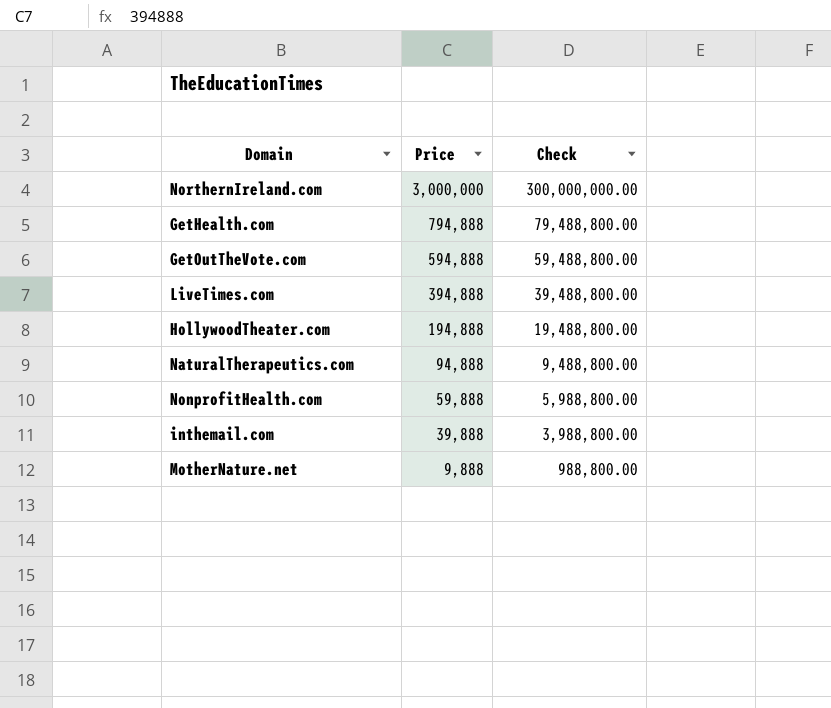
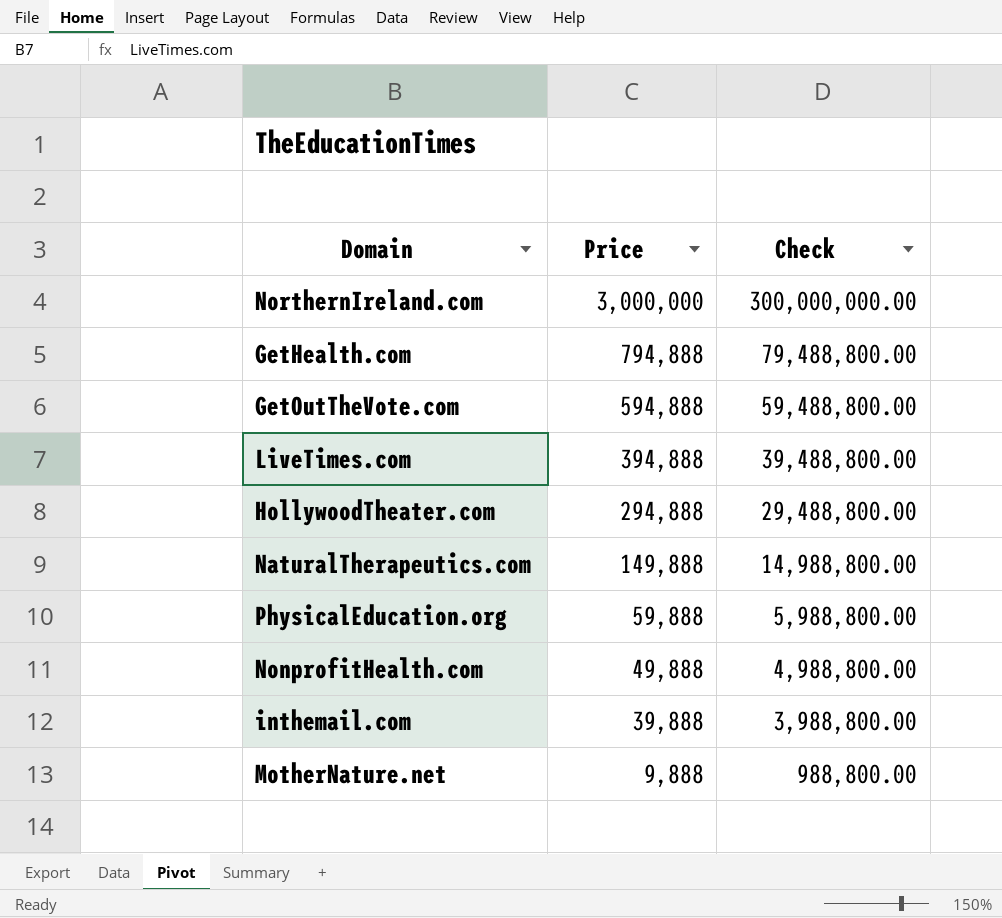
HollywoodTheater.com | Price: 194,888 -> 294,888
HollywoodTheater.com | Check: 19,488,800.00 -> 29,488,800.00
NaturalTherapeutics.com | Price: 94,888 -> 149,888
NaturalTherapeutics.com | Check: 9,488,800.00 -> 14,988,800.00
row PhysicalEducation.org: none -> 59,888 | 5,988,800.00
NonprofitHealth.com | Price: 59,888 -> 49,888
NonprofitHealth.com | Check: 5,988,800.00 -> 4,988,800.00

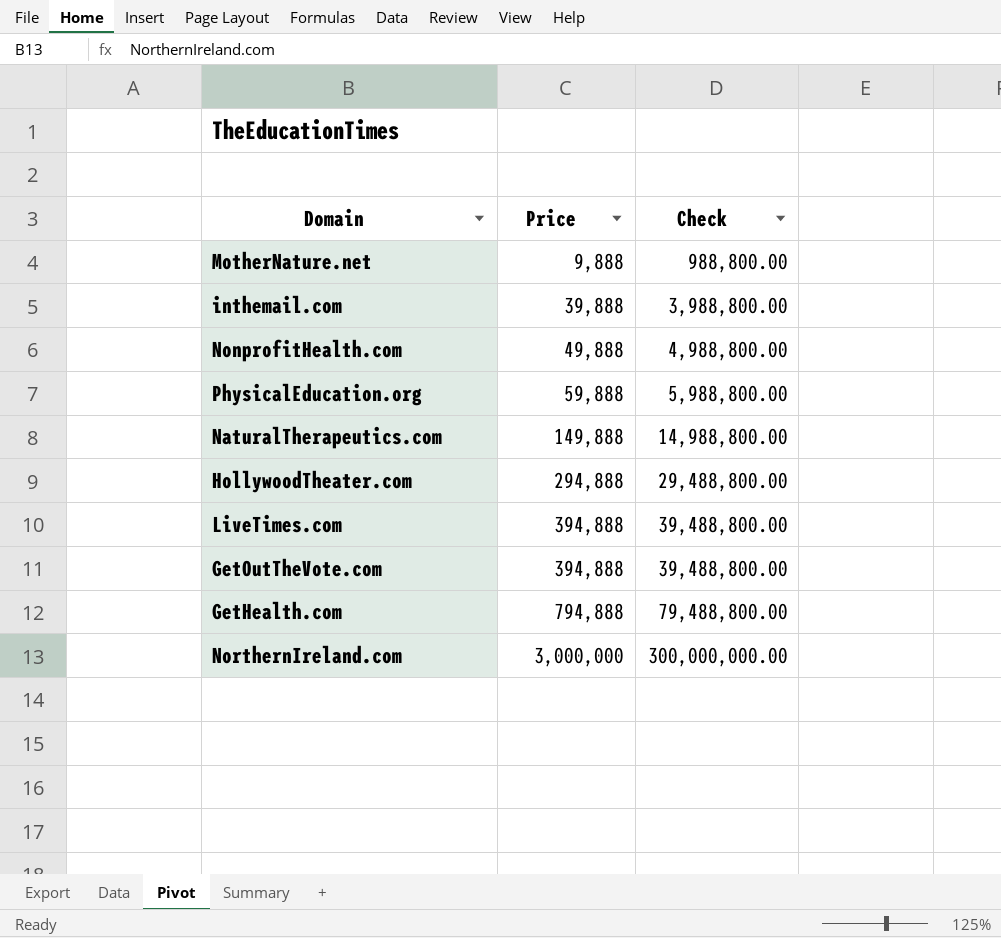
row order: Price descending -> Price ascending
GetOutTheVote.com | Price: 594,888 -> 394,888
GetOutTheVote.com | Check: 59,488,800.00 -> 39,488,800.00

